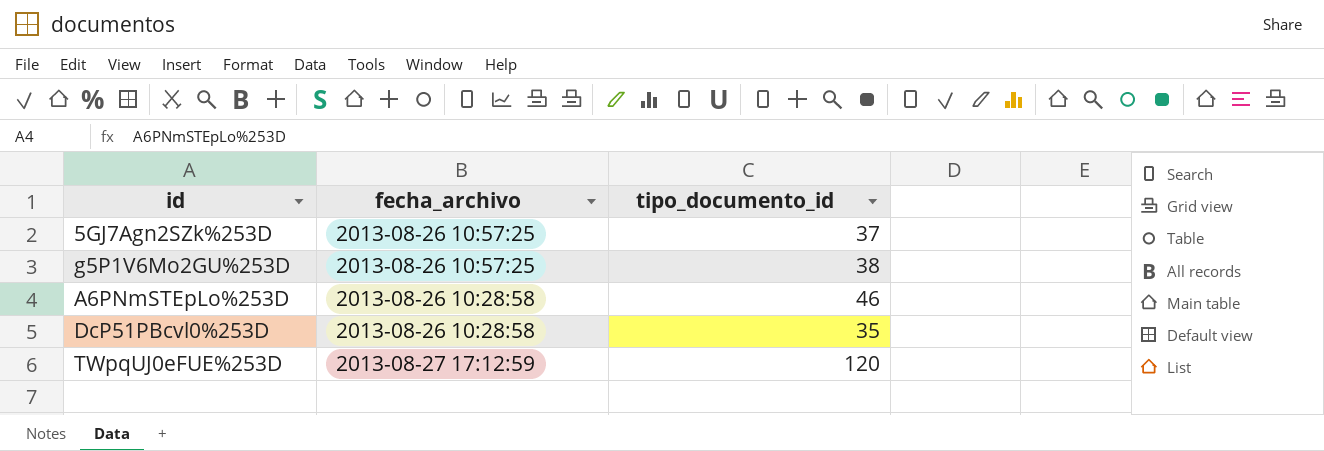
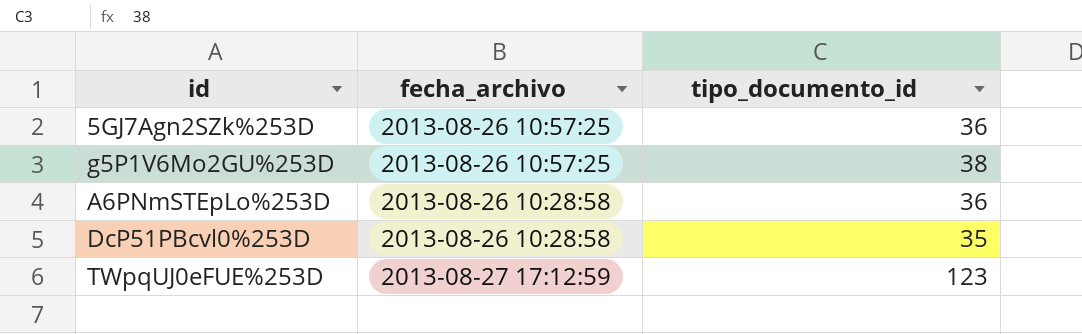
5GJ7Agn2SZk%253D | tipo_documento_id: 37 -> 36
A6PNmSTEpLo%253D | tipo_documento_id: 46 -> 36
TWpqUJ0eFUE%253D | tipo_documento_id: 120 -> 123

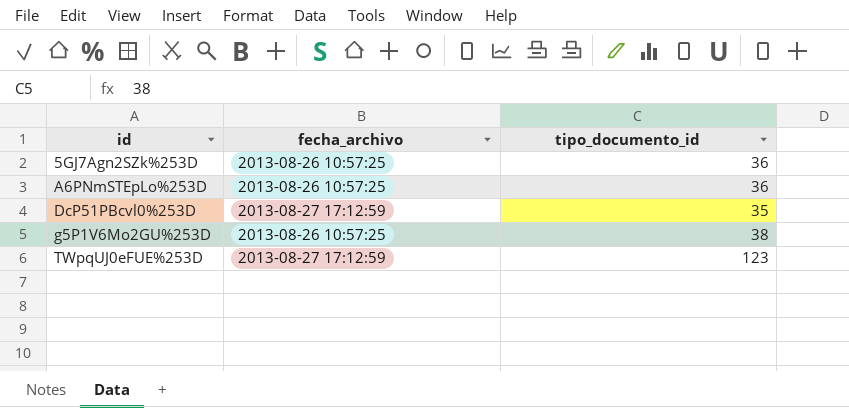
row order: none -> id ascending
A6PNmSTEpLo%253D | fecha_archivo: 2013-08-26 10:28:58 -> 2013-08-26 10:57:25
DcP51PBcvl0%253D | fecha_archivo: 2013-08-26 10:28:58 -> 2013-08-27 17:12:59

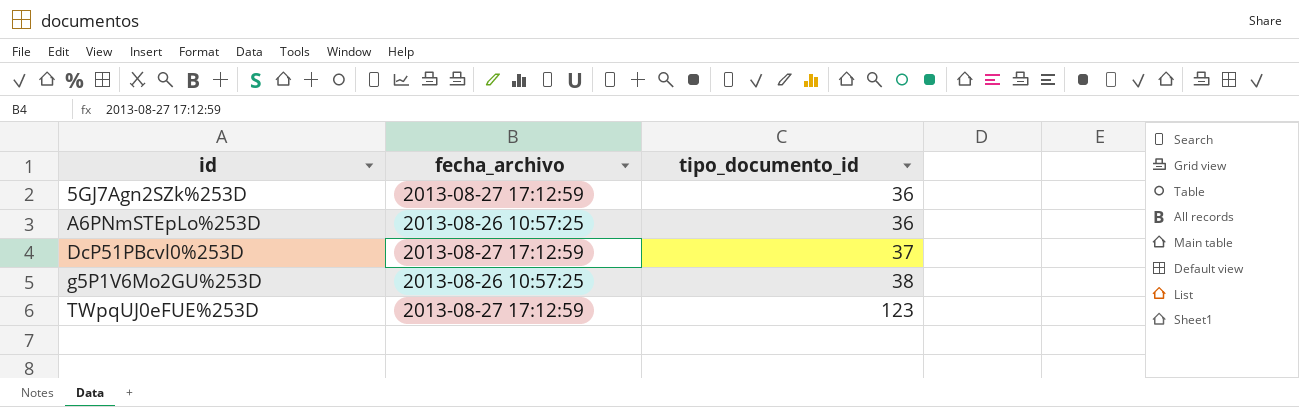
5GJ7Agn2SZk%253D | fecha_archivo: 2013-08-26 10:57:25 -> 2013-08-27 17:12:59
DcP51PBcvl0%253D | tipo_documento_id: 35 -> 37

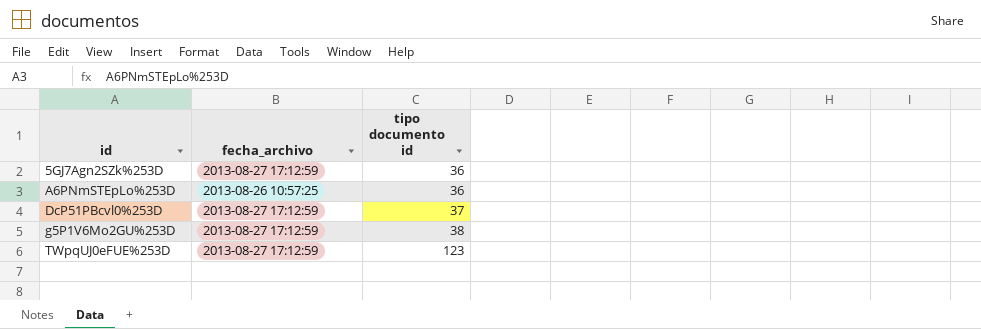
column name: tipo_documento_id -> tipo documento id
g5P1V6Mo2GU%253D | fecha_archivo: 2013-08-26 10:57:25 -> 2013-08-27 17:12:59

